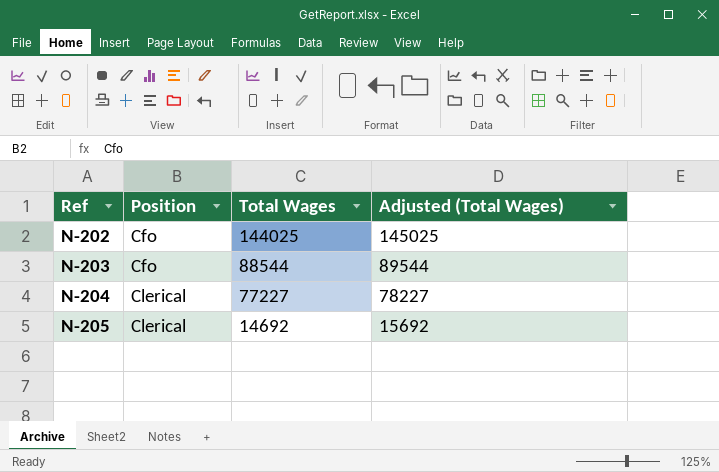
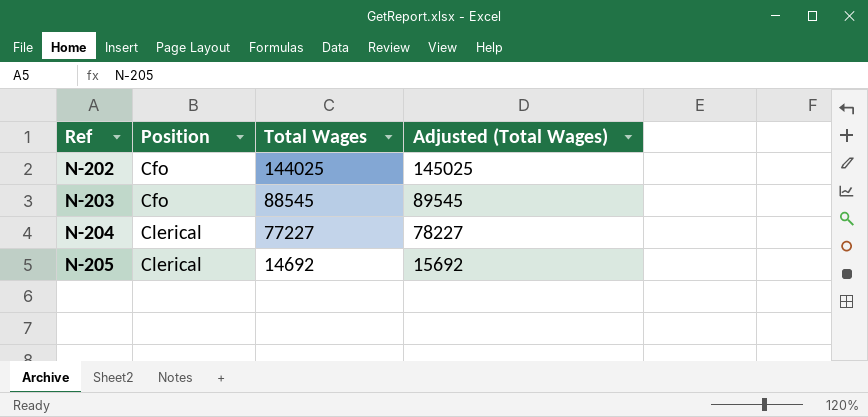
N-203 | Total Wages: 88544 -> 88545
N-203 | Adjusted (Total Wages): 89544 -> 89545

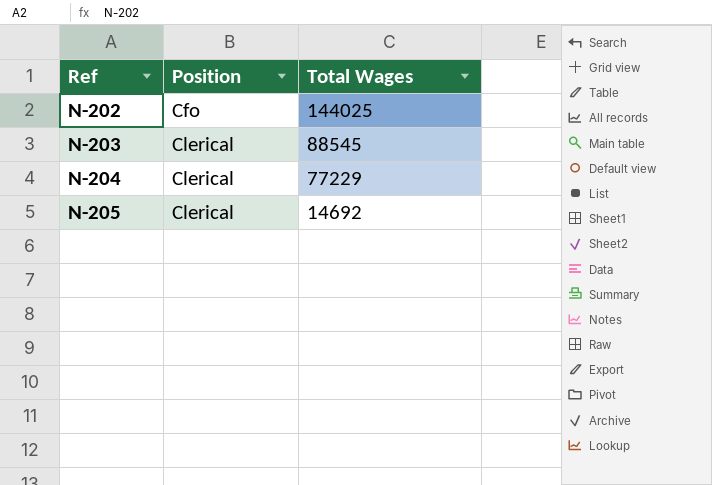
column Adjusted (Total Wages) | formula: [Total Wages] + 1000 -> none
N-203 | Position: Cfo -> Clerical
N-204 | Total Wages: 77227 -> 77229

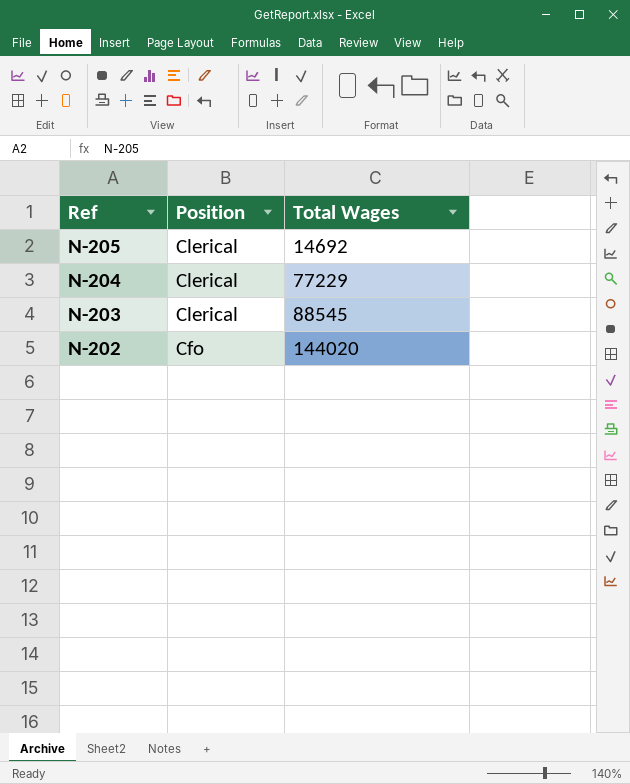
row order: Ref ascending -> Ref descending
N-202 | Total Wages: 144025 -> 144020

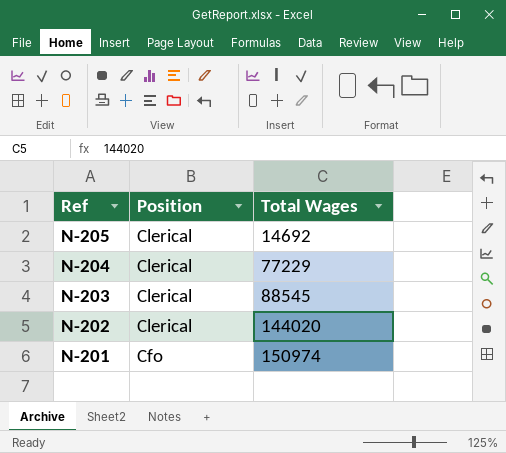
N-202 | Position: Cfo -> Clerical
row N-201: none -> Cfo | 150974

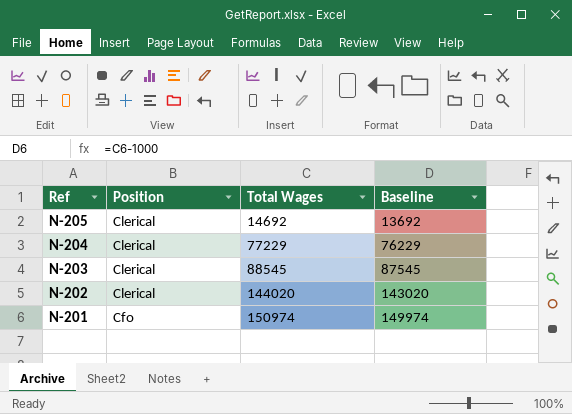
column Baseline | formula: none -> [Total Wages] - 1000

